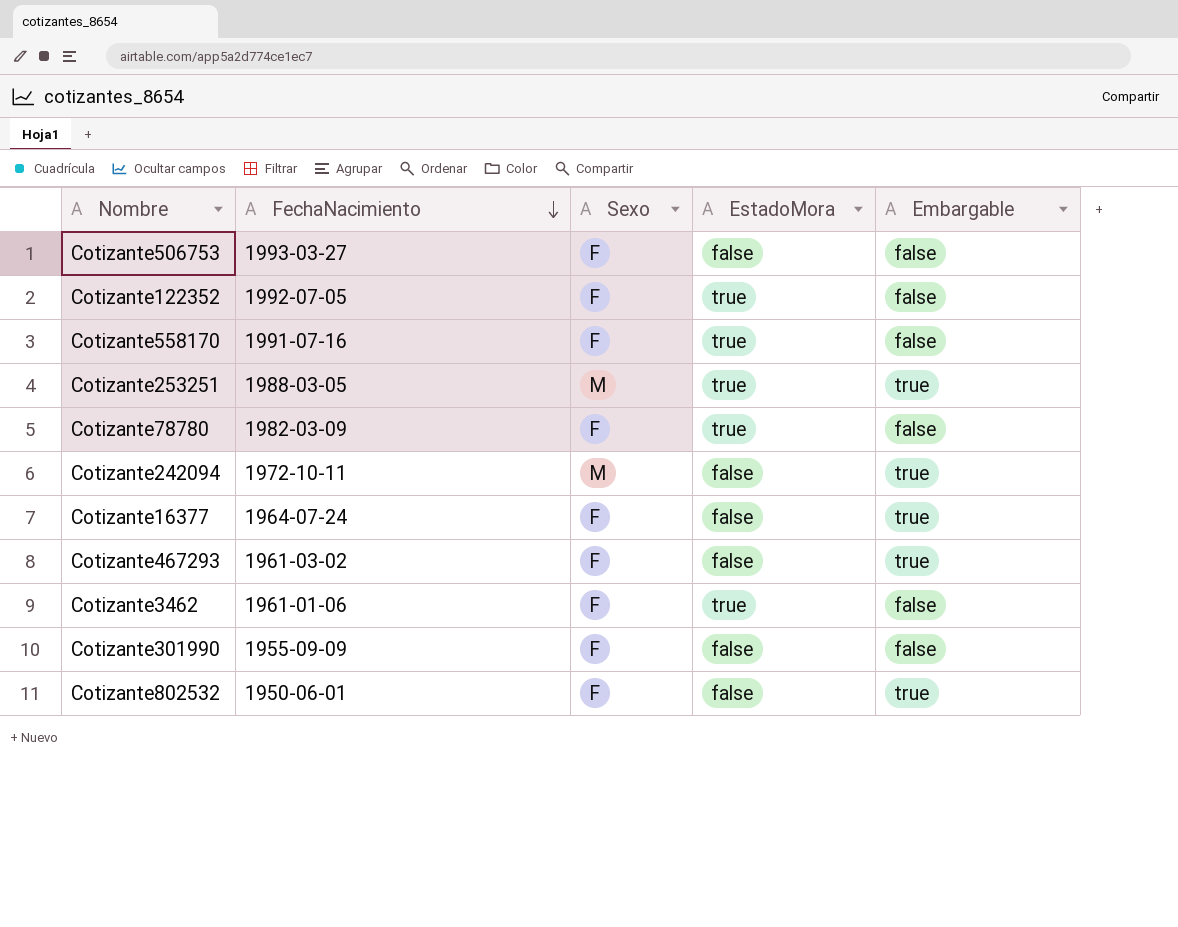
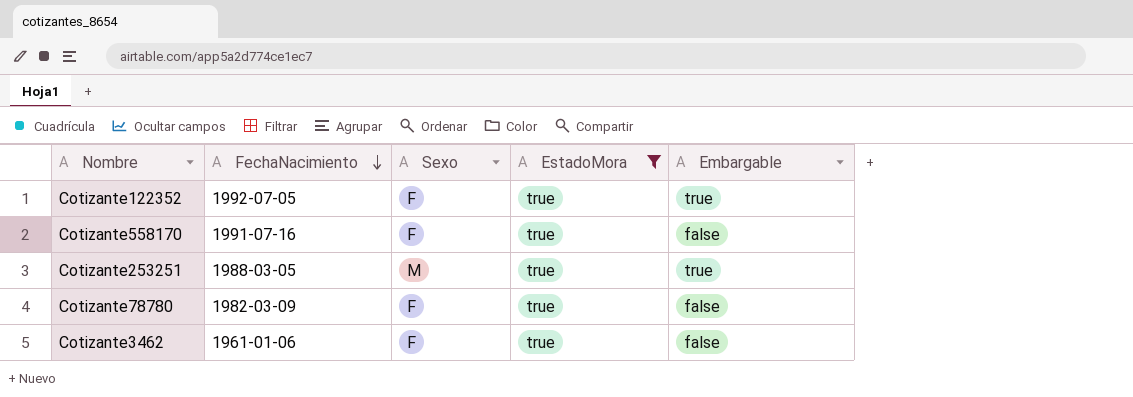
filter: none -> EstadoMora = true
Cotizante122352 | Embargable: false -> true

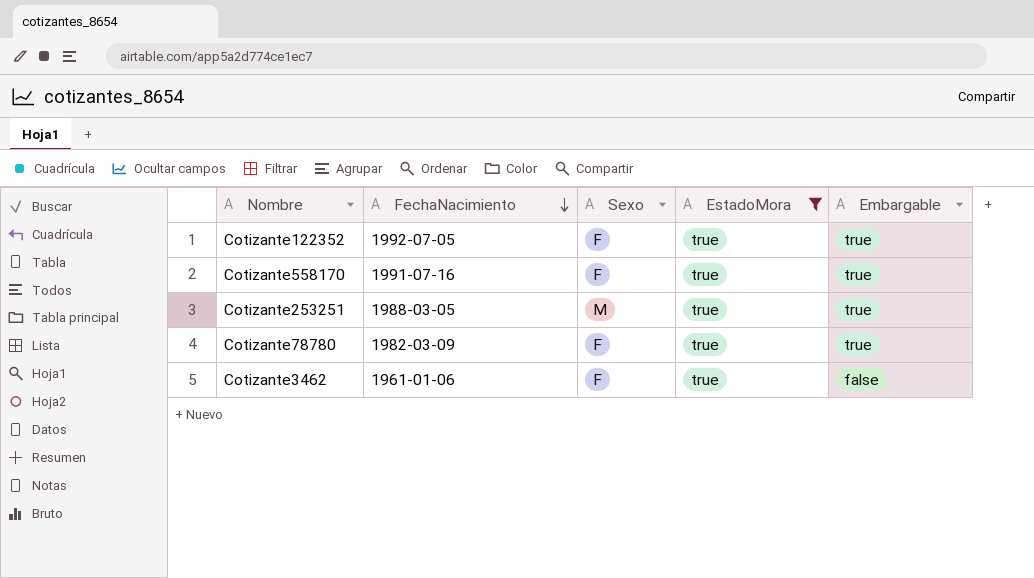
Cotizante558170 | Embargable: false -> true
Cotizante78780 | Embargable: false -> true

